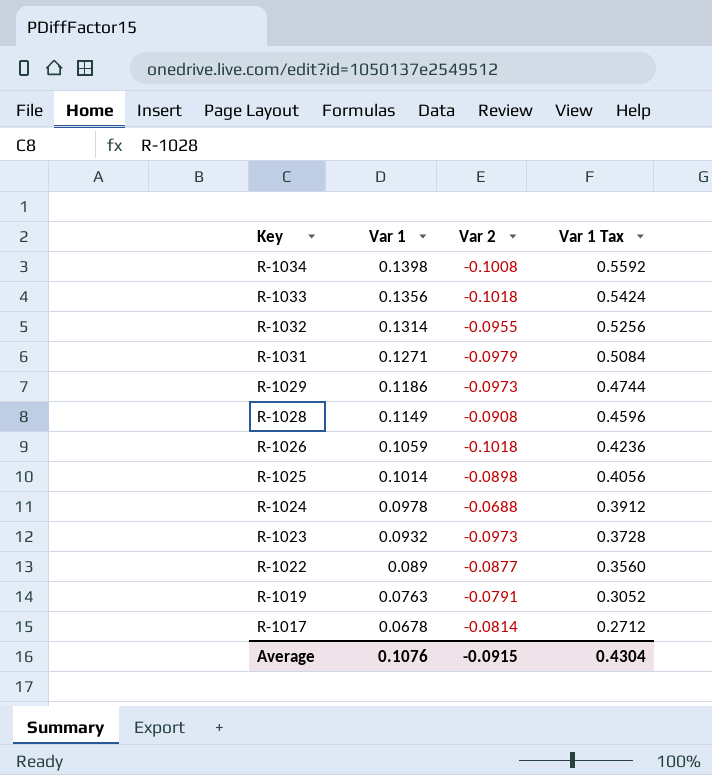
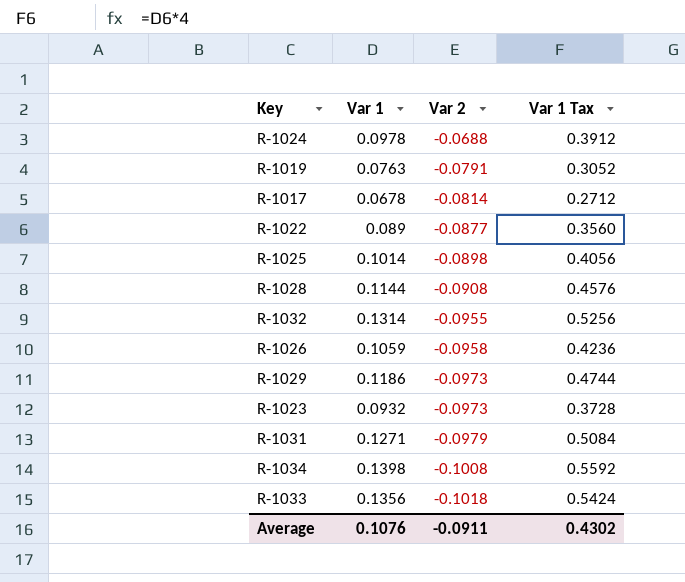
row order: Key descending -> Var 2 descending
R-1028 | Var 1: 0.1149 -> 0.1144
R-1028 | Var 1 Tax: 0.4596 -> 0.4576
R-1026 | Var 2: -0.1018 -> -0.0958
Average | Var 2: -0.0915 -> -0.0911
Average | Var 1 Tax: 0.4304 -> 0.4302

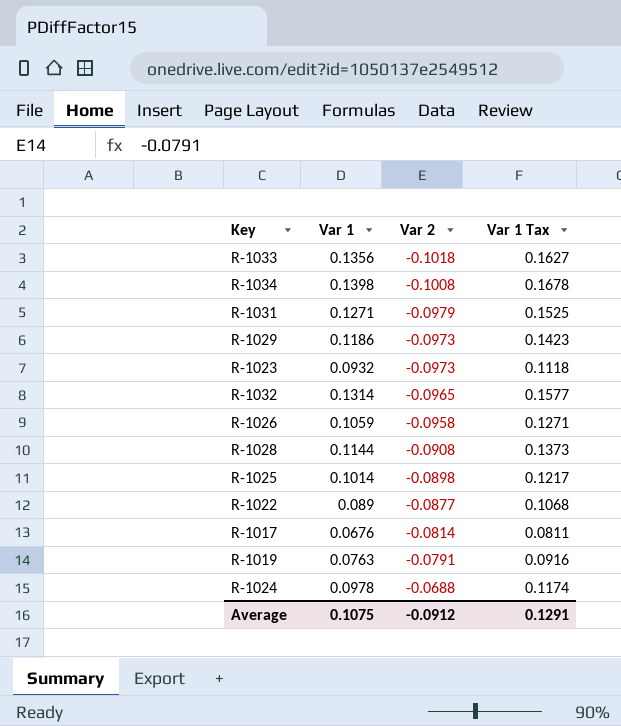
row order: Var 2 descending -> Var 2 ascending
column Var 1 Tax | formula: [Var 1] * 4 -> [Var 1] * 1.2
R-1032 | Var 2: -0.0955 -> -0.0965
R-1017 | Var 1: 0.0678 -> 0.0676
Average | Var 1: 0.1076 -> 0.1075
Average | Var 2: -0.0911 -> -0.0912
Average | Var 1 Tax: 0.4302 -> 0.1291

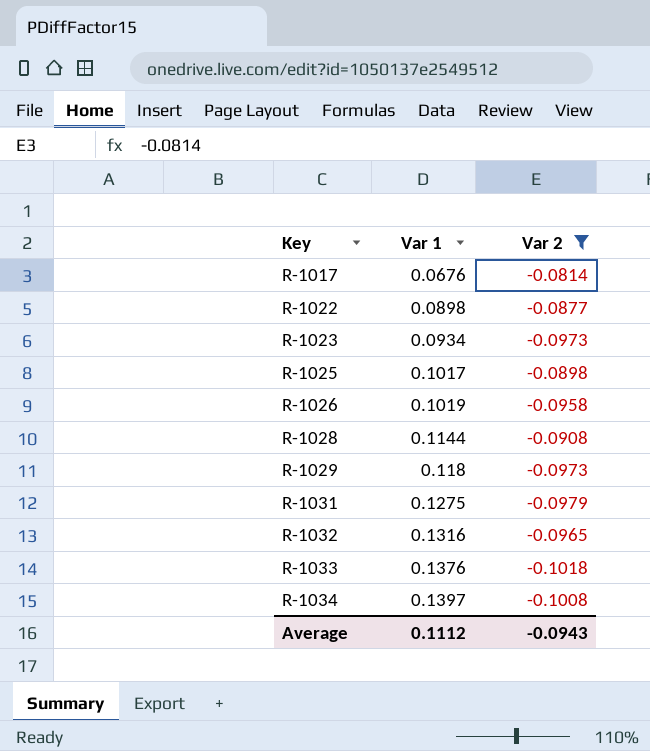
filter: none -> Var 2 <= -0.0814
row order: Var 2 ascending -> Key ascending
column Var 1 Tax | formula: [Var 1] * 1.2 -> none
R-1022 | Var 1: 0.089 -> 0.0898
R-1023 | Var 1: 0.0932 -> 0.0934
R-1025 | Var 1: 0.1014 -> 0.1017
R-1026 | Var 1: 0.1059 -> 0.1019
R-1029 | Var 1: 0.1186 -> 0.118
R-1031 | Var 1: 0.1271 -> 0.1275
R-1032 | Var 1: 0.1314 -> 0.1316
R-1033 | Var 1: 0.1356 -> 0.1376
R-1034 | Var 1: 0.1398 -> 0.1397
Average | Var 1: 0.1075 -> 0.1112
Average | Var 2: -0.0912 -> -0.0943

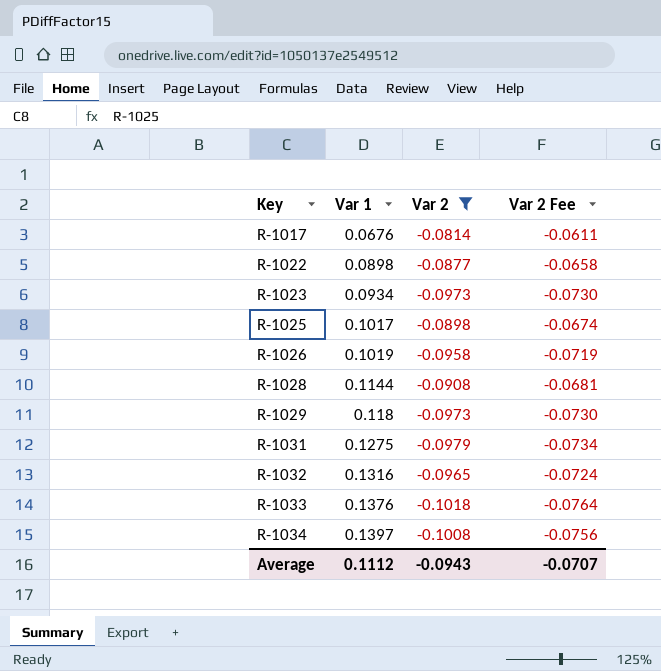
column Var 2 Fee | formula: none -> [Var 2] * 0.75

